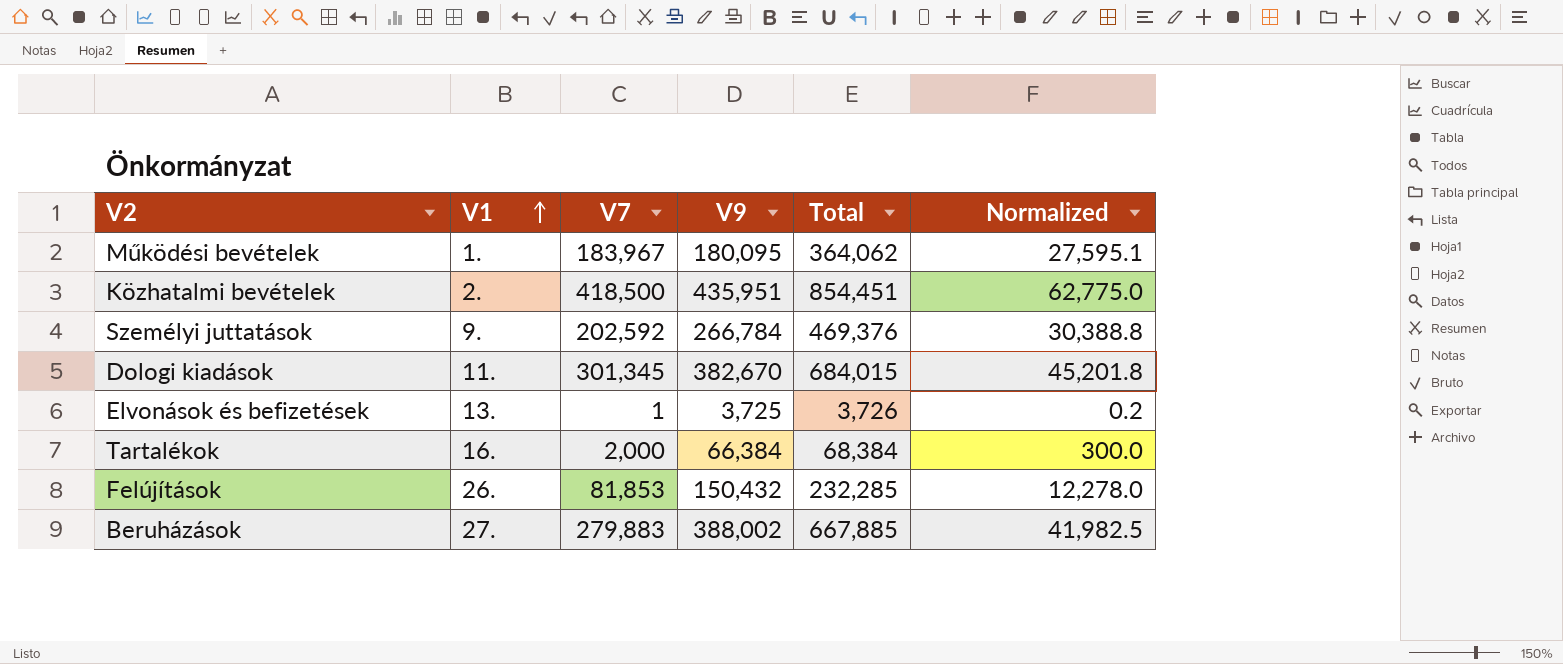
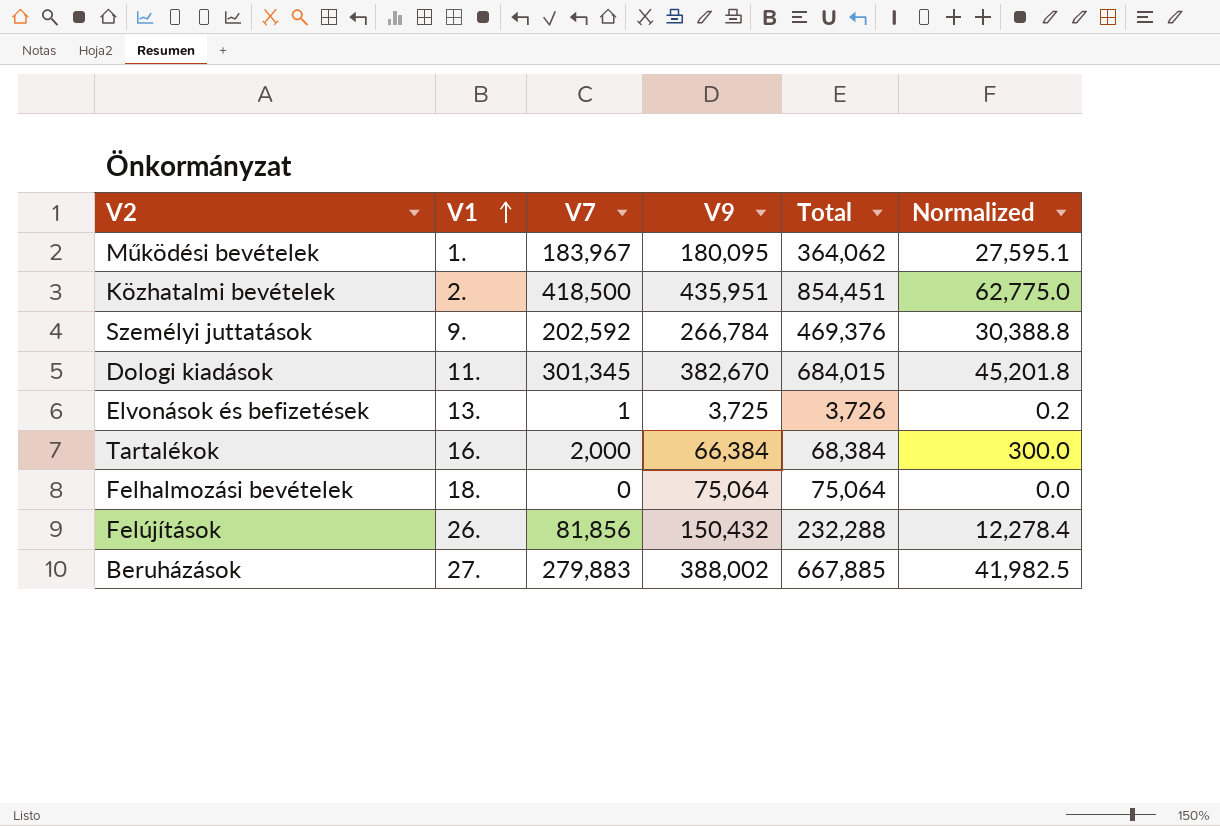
row Felhalmozási bevételek: none -> 18. | 0 | 75,064 | 75,064 | 0.0
Felújítások | V7: 81,853 -> 81,856
Felújítások | Total: 232,285 -> 232,288
Felújítások | Normalized: 12,278.0 -> 12,278.4

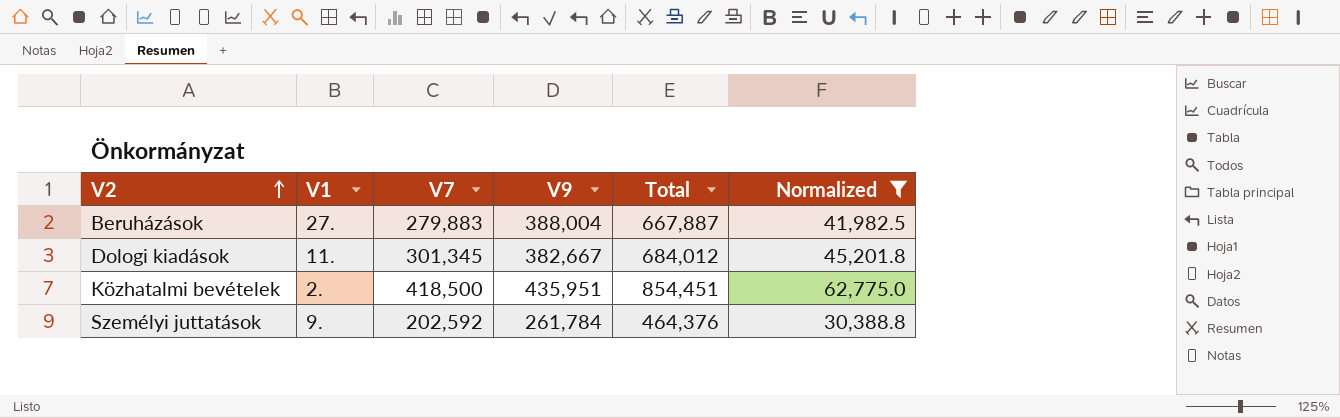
filter: none -> Normalized >= 30,388.8
row order: V1 ascending -> V2 ascending
Beruházások | V9: 388,002 -> 388,004
Beruházások | Total: 667,885 -> 667,887
Dologi kiadások | V9: 382,670 -> 382,667
Dologi kiadások | Total: 684,015 -> 684,012
Személyi juttatások | V9: 266,784 -> 261,784
Személyi juttatások | Total: 469,376 -> 464,376

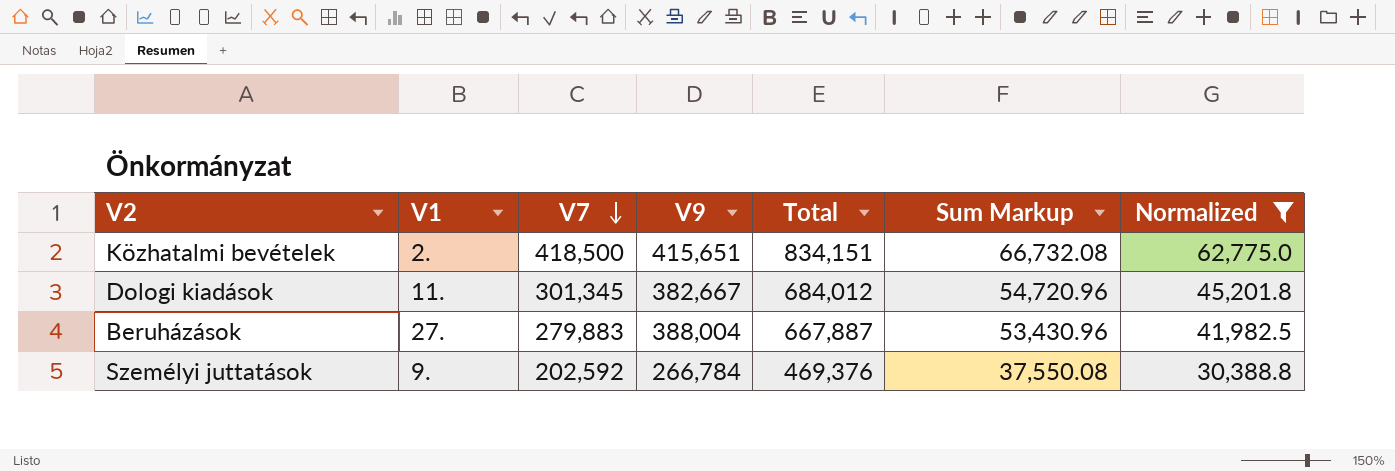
row order: V2 ascending -> V7 descending
column Sum Markup | formula: none -> [Total] * 0.08
Közhatalmi bevételek | V9: 435,951 -> 415,651
Közhatalmi bevételek | Total: 854,451 -> 834,151
Személyi juttatások | V9: 261,784 -> 266,784
Személyi juttatások | Total: 464,376 -> 469,376

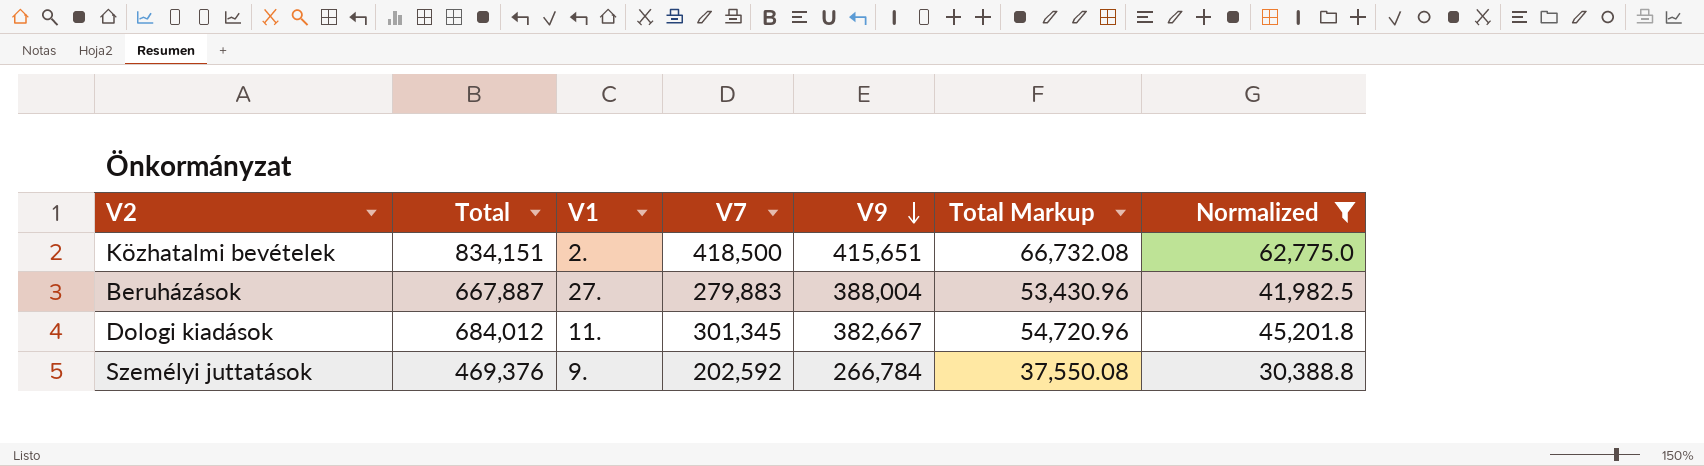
row order: V7 descending -> V9 descending
column Total | position: 5 -> 2
column name: Sum Markup -> Total Markup

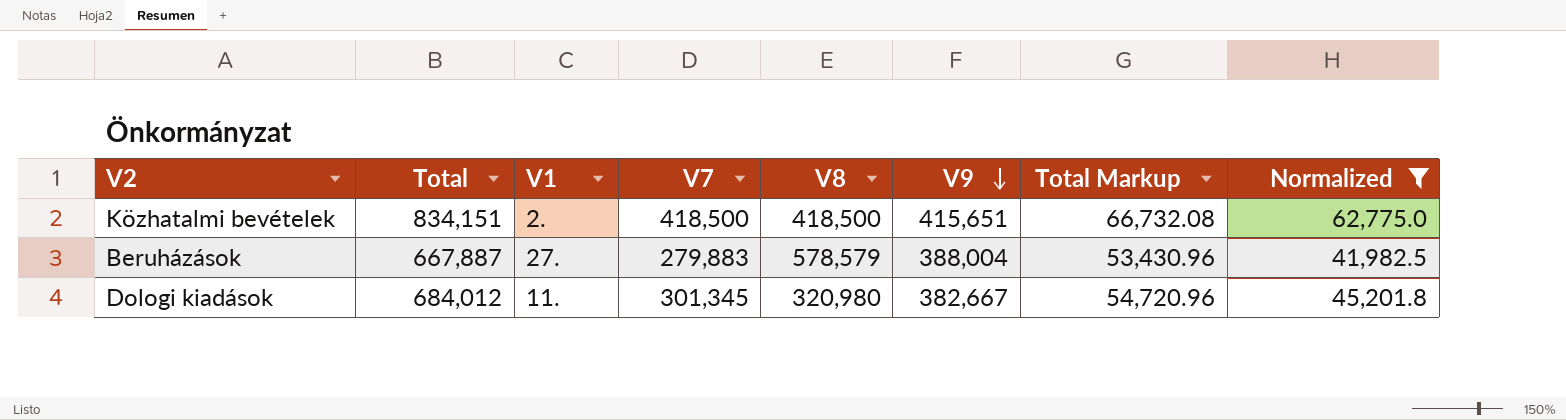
column V8 | position: none -> 5
row Személyi juttatások: 469,376 | 9. | 202,592 | 266,784 | 37,550.08 | 30,388.8 -> none

